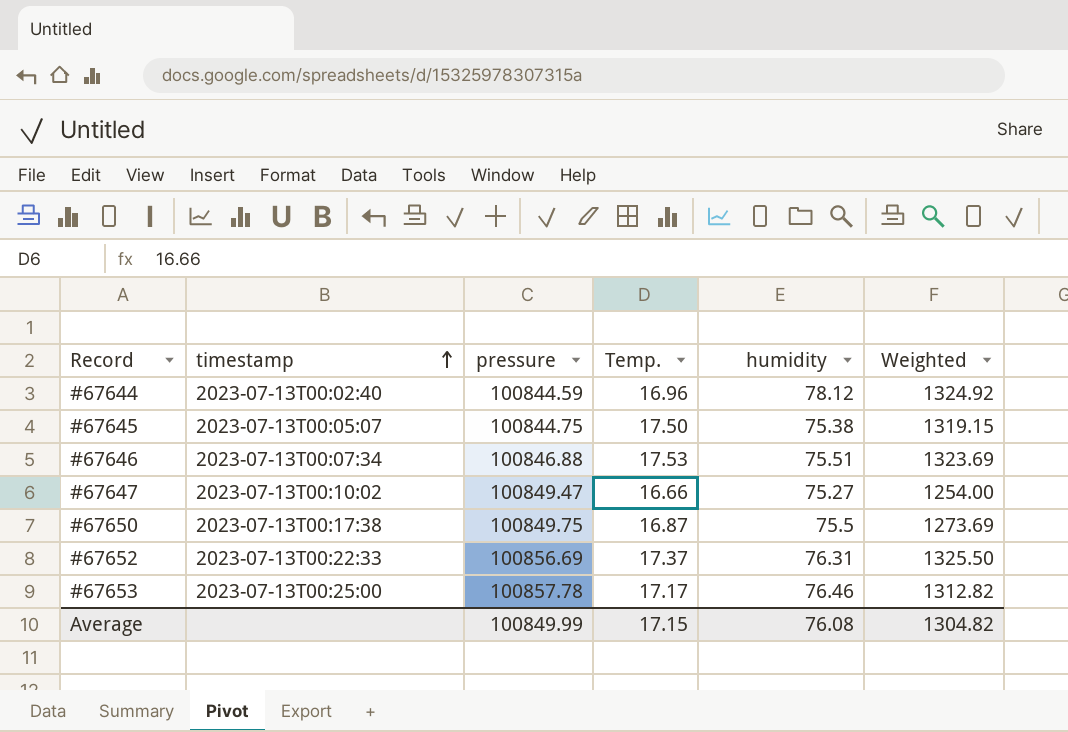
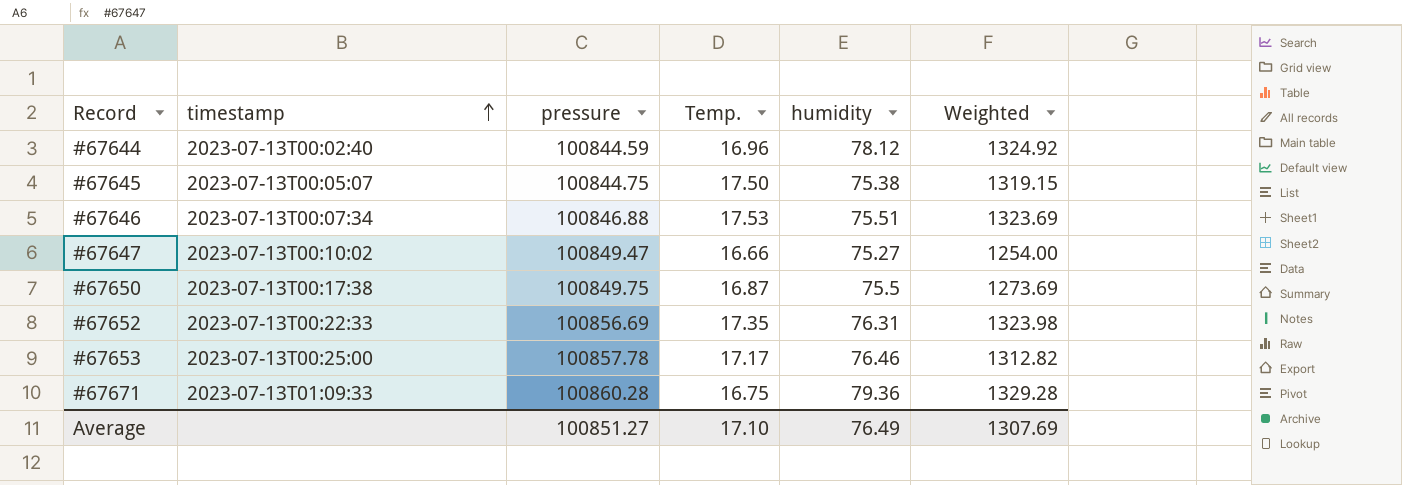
#67652 | Temp.: 17.37 -> 17.35
#67652 | Weighted: 1325.50 -> 1323.98
row #67671: none -> 2023-07-13T01:09:33 | 100860.28 | 16.75 | 79.36 | 1329.28
Average | pressure: 100849.99 -> 100851.27
Average | Temp.: 17.15 -> 17.10
Average | humidity: 76.08 -> 76.49
Average | Weighted: 1304.82 -> 1307.69

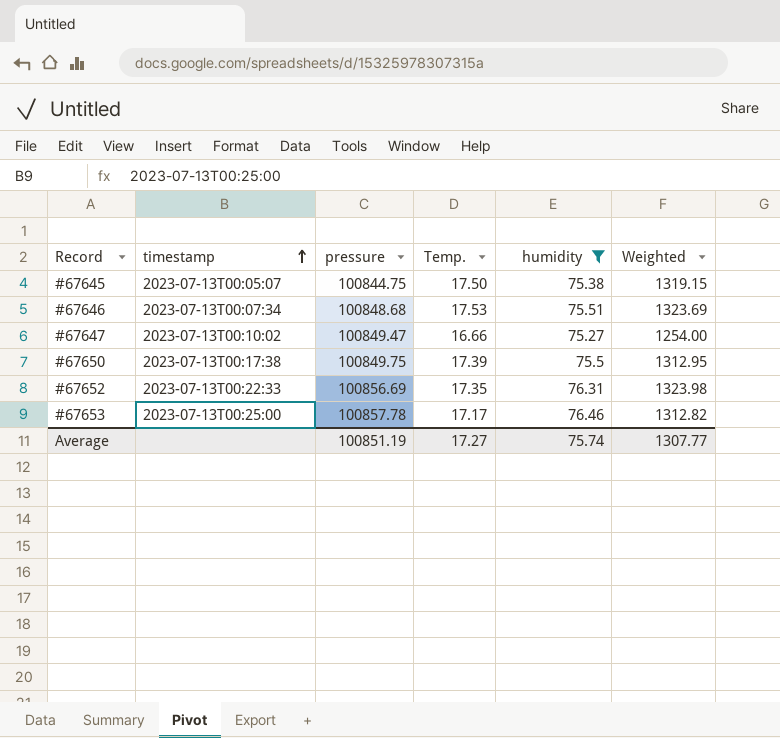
filter: none -> humidity <= 76.46
#67646 | pressure: 100846.88 -> 100848.68
#67650 | Temp.: 16.87 -> 17.39
#67650 | Weighted: 1273.69 -> 1312.95
Average | pressure: 100851.27 -> 100851.19
Average | Temp.: 17.10 -> 17.27
Average | humidity: 76.49 -> 75.74
Average | Weighted: 1307.69 -> 1307.77

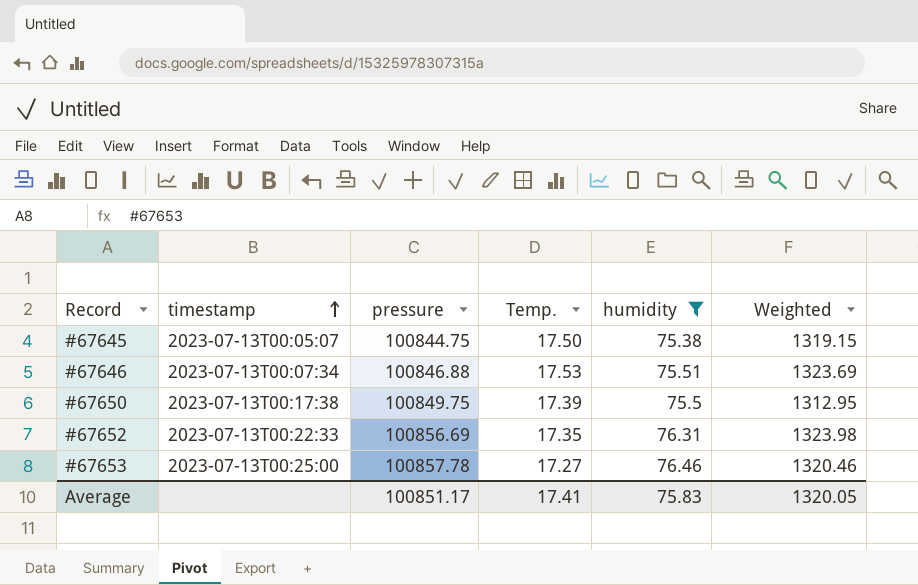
row #67647: 2023-07-13T00:10:02 | 100849.47 | 16.66 | 75.27 | 1254.00 -> none
#67646 | pressure: 100848.68 -> 100846.88
#67653 | Temp.: 17.17 -> 17.27
#67653 | Weighted: 1312.82 -> 1320.46
Average | pressure: 100851.19 -> 100851.17
Average | Temp.: 17.27 -> 17.41
Average | humidity: 75.74 -> 75.83
Average | Weighted: 1307.77 -> 1320.05

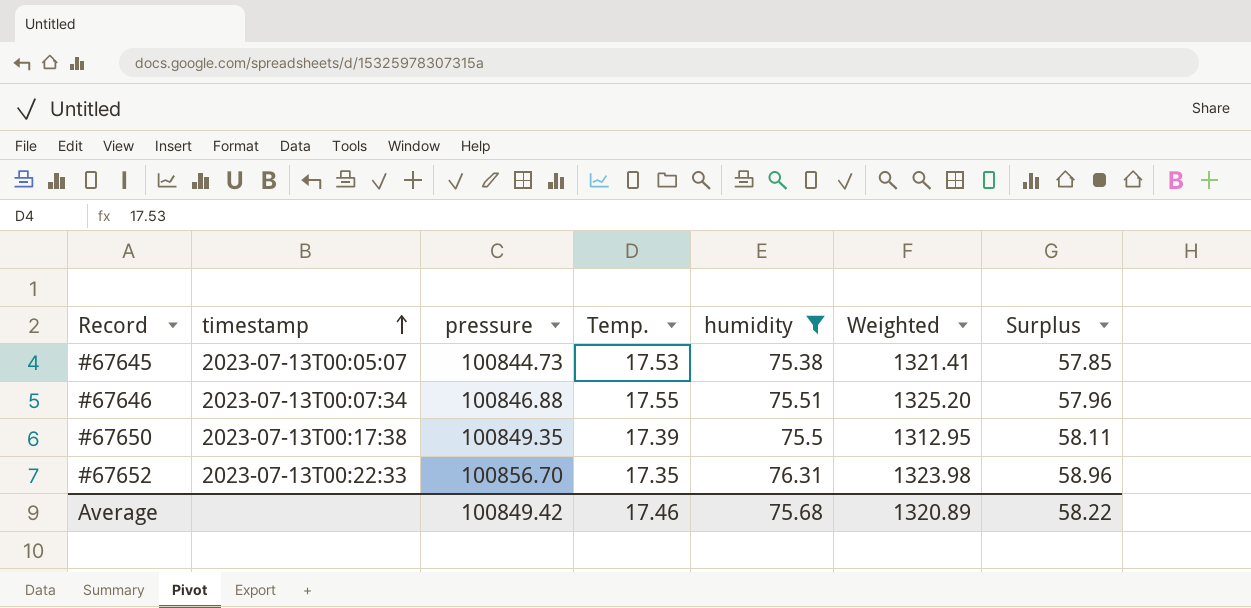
column Surplus | formula: none -> [humidity] - [Temp.]
row #67653: 2023-07-13T00:25:00 | 100857.78 | 17.27 | 76.46 | 1320.46 -> none
#67645 | pressure: 100844.75 -> 100844.73
#67645 | Temp.: 17.50 -> 17.53
#67645 | Weighted: 1319.15 -> 1321.41
#67646 | Temp.: 17.53 -> 17.55
#67646 | Weighted: 1323.69 -> 1325.20
#67650 | pressure: 100849.75 -> 100849.35
#67652 | pressure: 100856.69 -> 100856.70
Average | pressure: 100851.17 -> 100849.42
Average | Temp.: 17.41 -> 17.46
Average | humidity: 75.83 -> 75.68
Average | Weighted: 1320.05 -> 1320.89

